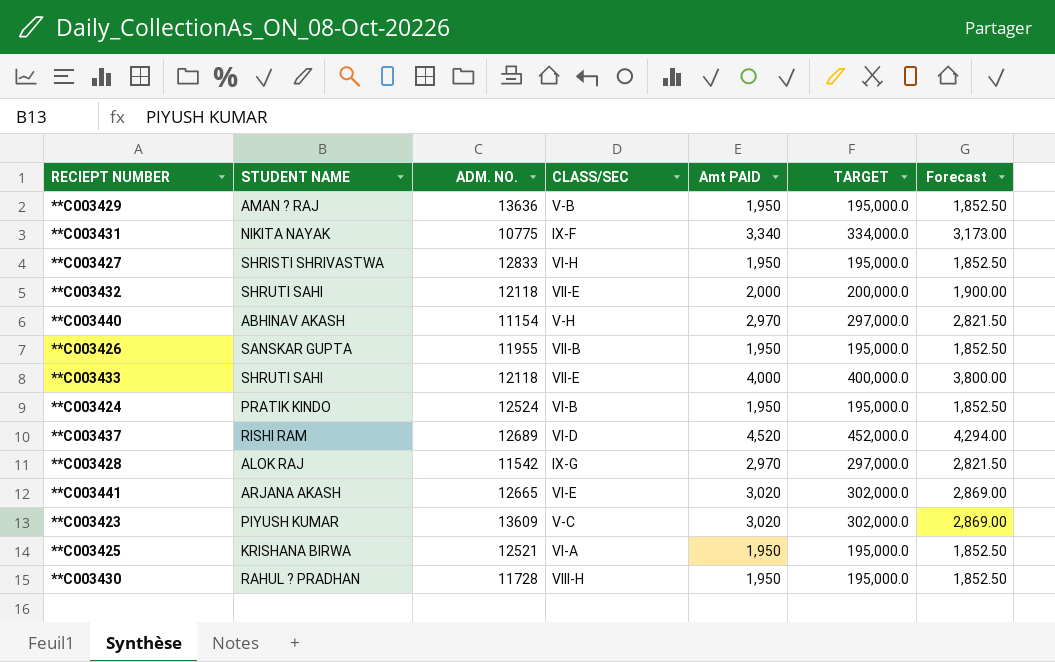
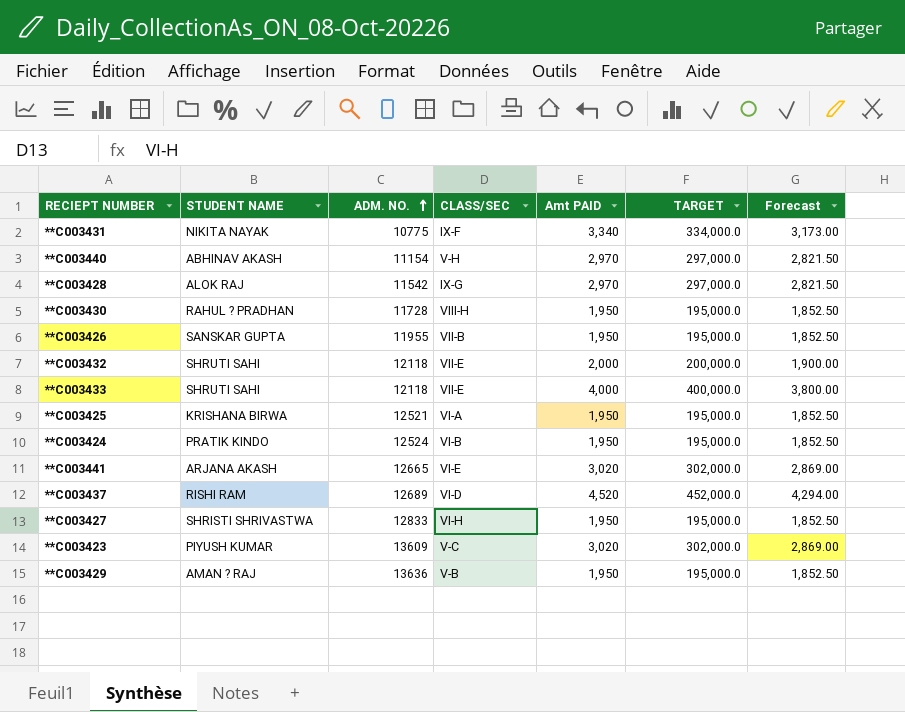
row order: none -> ADM. NO. ascending

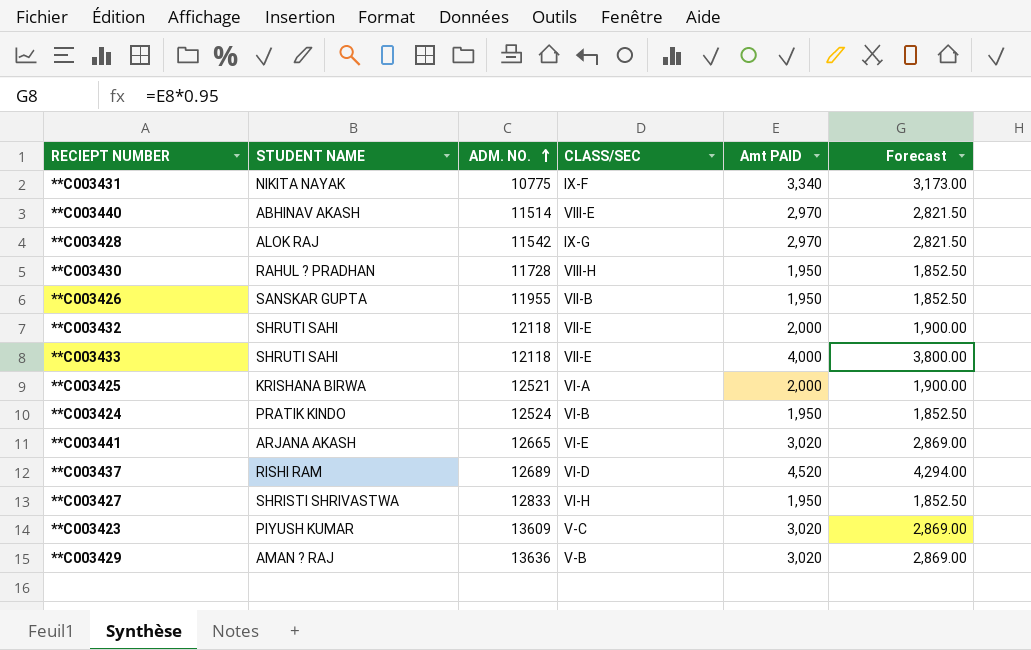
column TARGET | formula: [Amt PAID] * 100 -> none
**C003440 | ADM. NO.: 11154 -> 11514
**C003440 | CLASS/SEC: V-H -> VIII-E
**C003425 | Amt PAID: 1,950 -> 2,000
**C003425 | Forecast: 1,852.50 -> 1,900.00
**C003429 | Amt PAID: 1,950 -> 3,020
**C003429 | Forecast: 1,852.50 -> 2,869.00

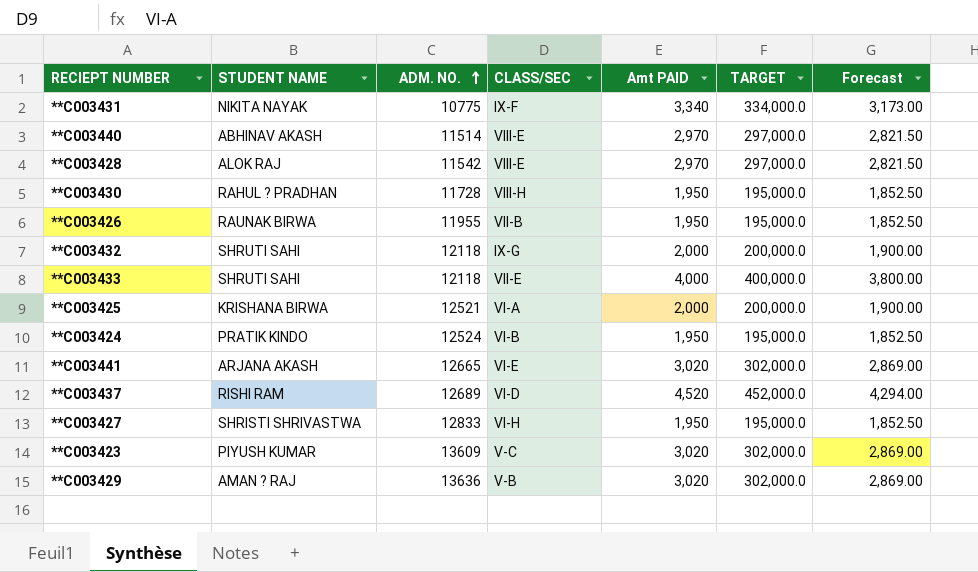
column TARGET | formula: none -> [Amt PAID] * 100
**C003428 | CLASS/SEC: IX-G -> VIII-E
**C003426 | STUDENT NAME: SANSKAR GUPTA -> RAUNAK BIRWA
**C003432 | CLASS/SEC: VII-E -> IX-G

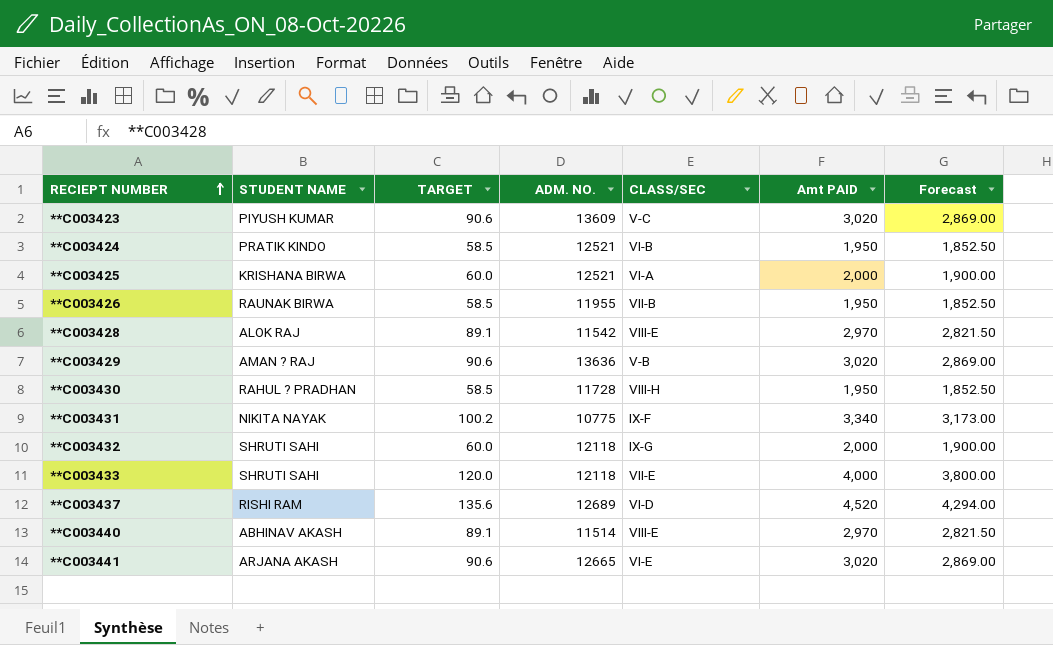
row order: ADM. NO. ascending -> RECIEPT NUMBER ascending
column TARGET | formula: [Amt PAID] * 100 -> [Amt PAID] * 0.03
column TARGET | position: 6 -> 3
row **C003427: SHRISTI SHRIVASTWA | 12833 | VI-H | 1,950 | 195,000.0 | 1,852.50 -> none
**C003424 | ADM. NO.: 12524 -> 12521

